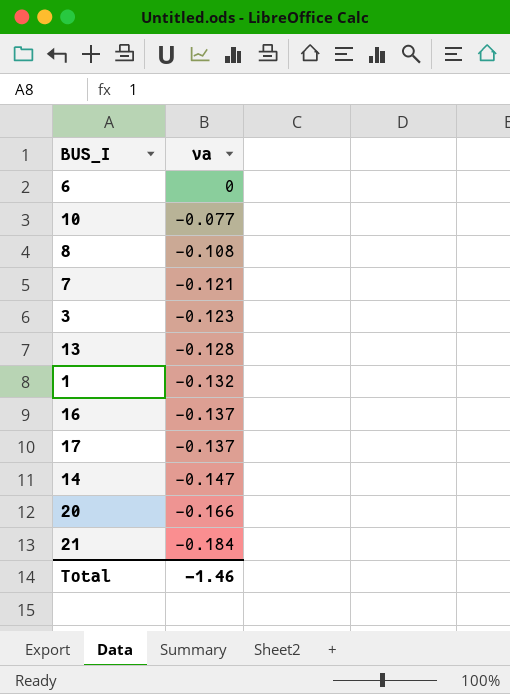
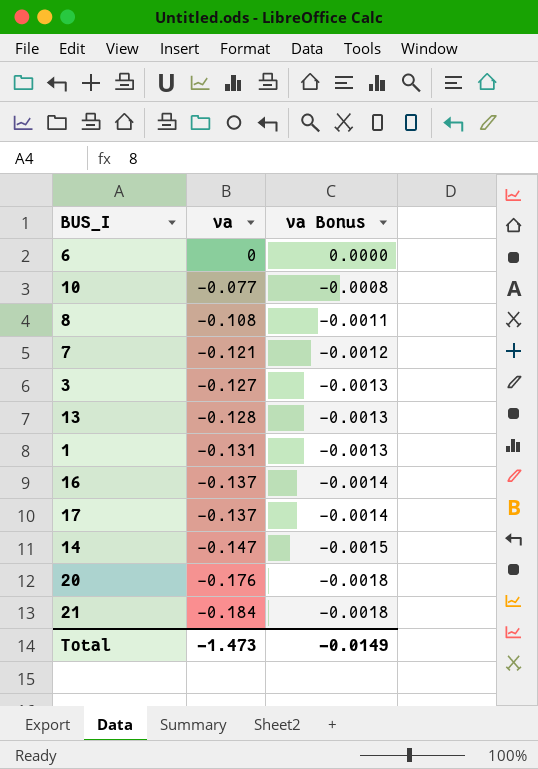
column va Bonus | formula: none -> [va] * 0.01
3 | va: -0.123 -> -0.127
1 | va: -0.132 -> -0.131
20 | va: -0.166 -> -0.176
Total | va: -1.46 -> -1.473

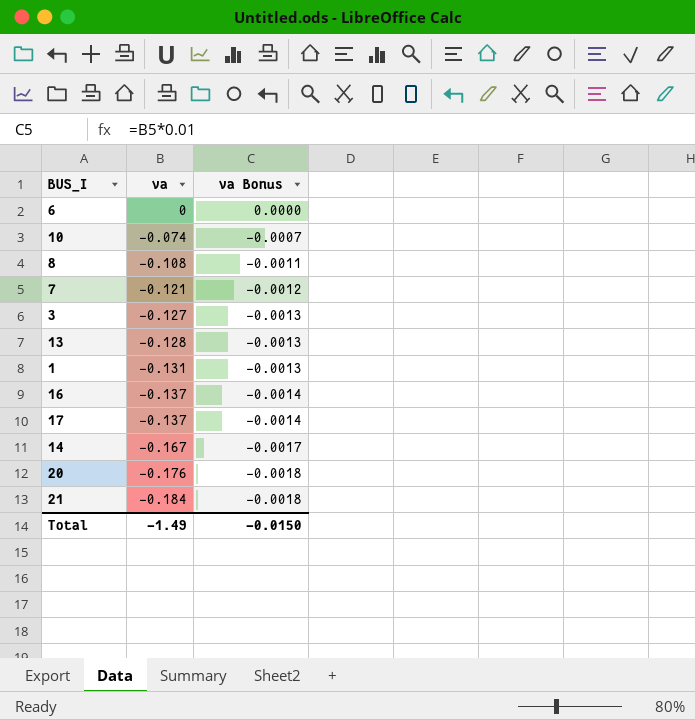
10 | va: -0.077 -> -0.074
10 | va Bonus: -0.0008 -> -0.0007
14 | va: -0.147 -> -0.167
14 | va Bonus: -0.0015 -> -0.0017
Total | va: -1.473 -> -1.49
Total | va Bonus: -0.0149 -> -0.0150

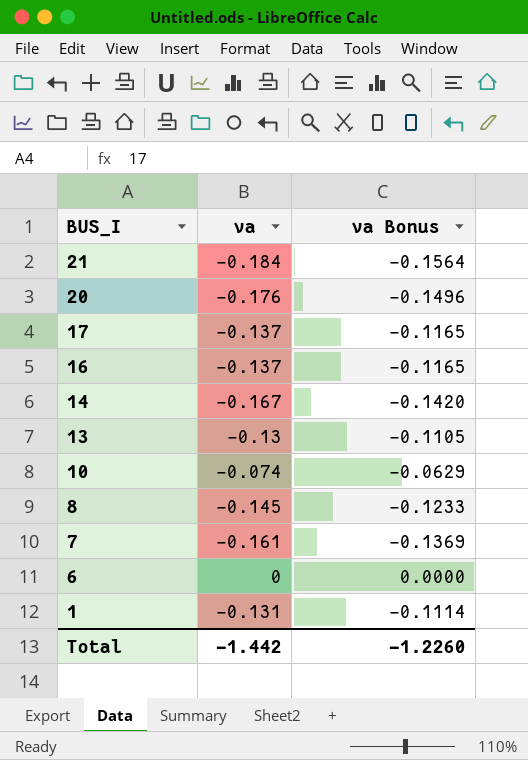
row order: va descending -> BUS_I descending
column va Bonus | formula: [va] * 0.01 -> [va] * 0.85
row 3: -0.127 | -0.0013 -> none
13 | va: -0.128 -> -0.13
8 | va: -0.108 -> -0.145
7 | va: -0.121 -> -0.161
Total | va: -1.49 -> -1.442
Total | va Bonus: -0.0150 -> -1.2260

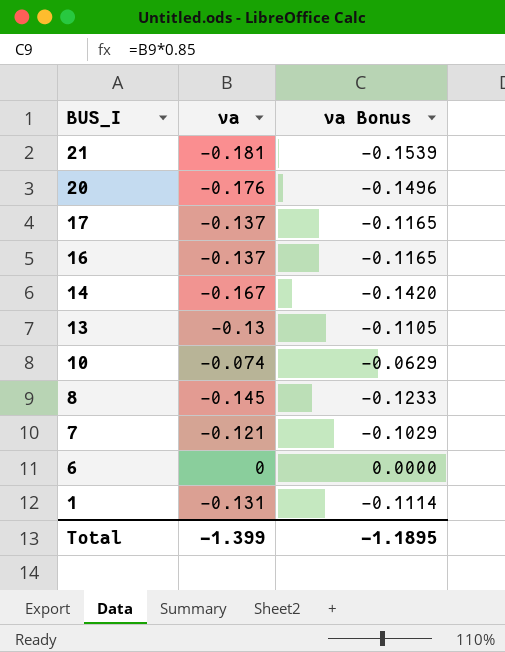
21 | va: -0.184 -> -0.181
21 | va Bonus: -0.1564 -> -0.1539
7 | va: -0.161 -> -0.121
7 | va Bonus: -0.1369 -> -0.1029
Total | va: -1.442 -> -1.399
Total | va Bonus: -1.2260 -> -1.1895

